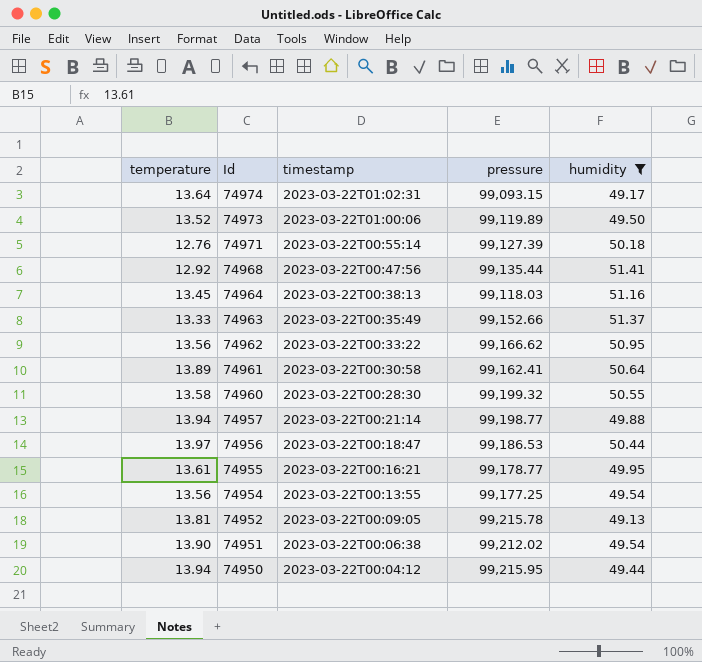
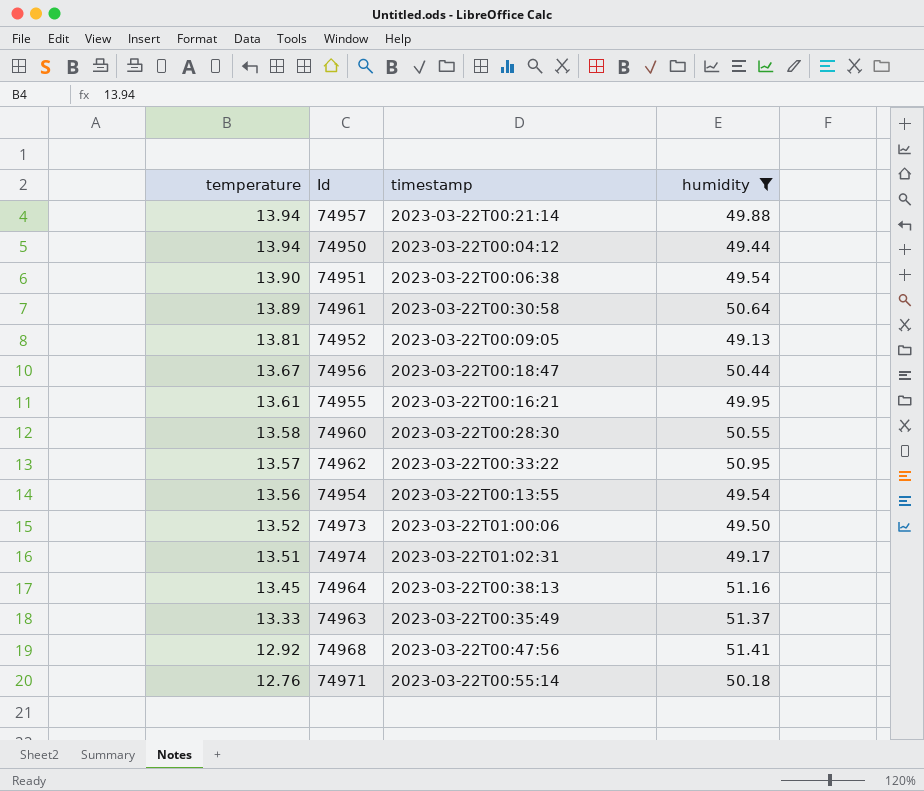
row order: Id descending -> temperature descending
column pressure | position: 4 -> none
74956 | temperature: 13.97 -> 13.67
74962 | temperature: 13.56 -> 13.57
74974 | temperature: 13.64 -> 13.51

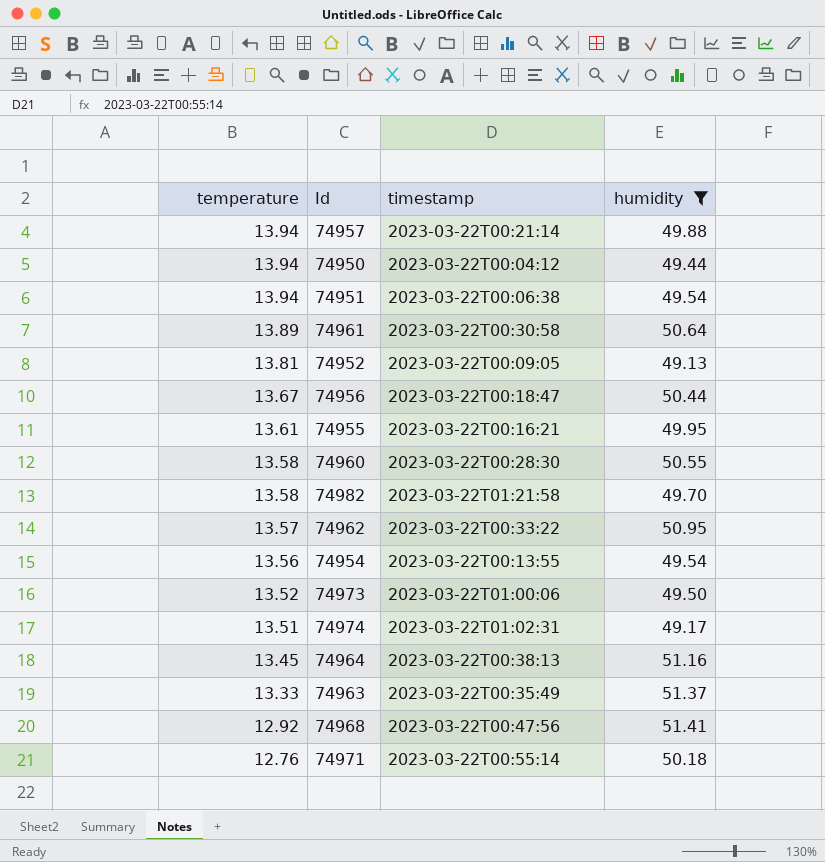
74951 | temperature: 13.90 -> 13.94
row 74982: none -> 13.58 | 2023-03-22T01:21:58 | 49.70

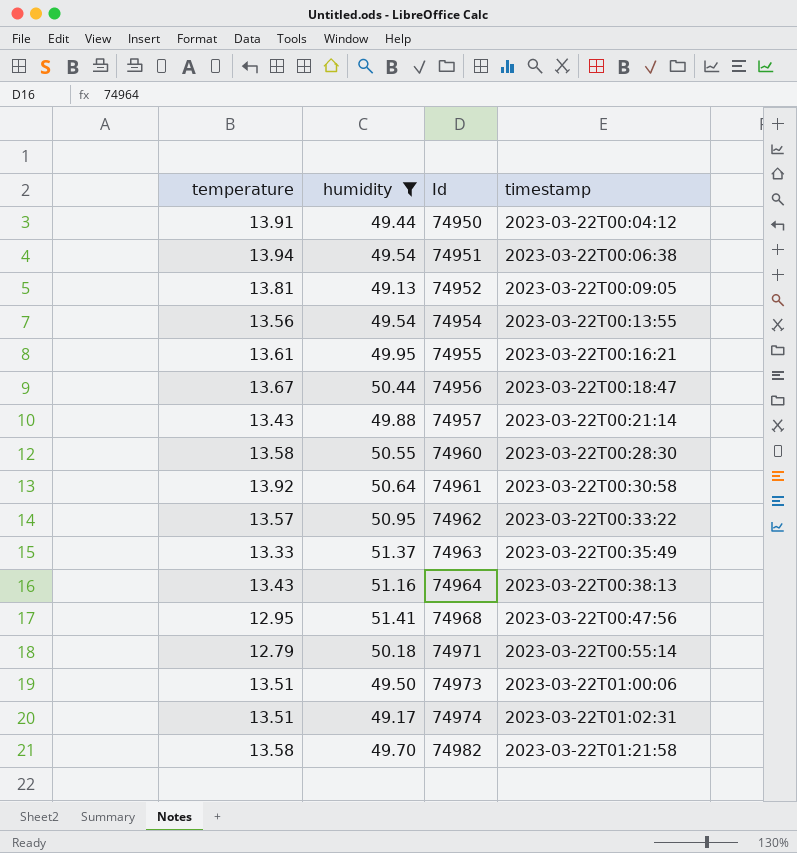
row order: temperature descending -> Id ascending
column humidity | position: 4 -> 2
74950 | temperature: 13.94 -> 13.91
74957 | temperature: 13.94 -> 13.43
74961 | temperature: 13.89 -> 13.92
74964 | temperature: 13.45 -> 13.43
74968 | temperature: 12.92 -> 12.95
74971 | temperature: 12.76 -> 12.79
74973 | temperature: 13.52 -> 13.51

